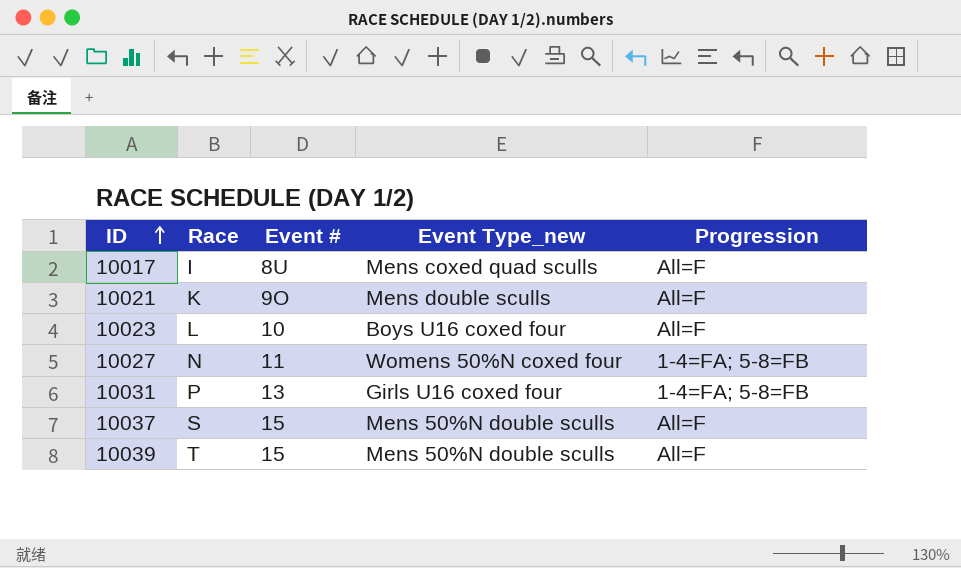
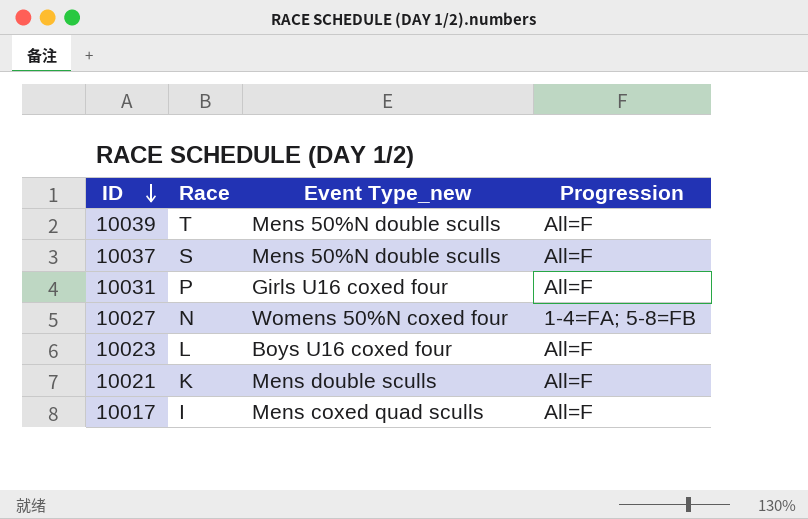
row order: ID ascending -> ID descending
column Event # | position: 3 -> none
10031 | Progression: 1-4=FA; 5-8=FB -> All=F

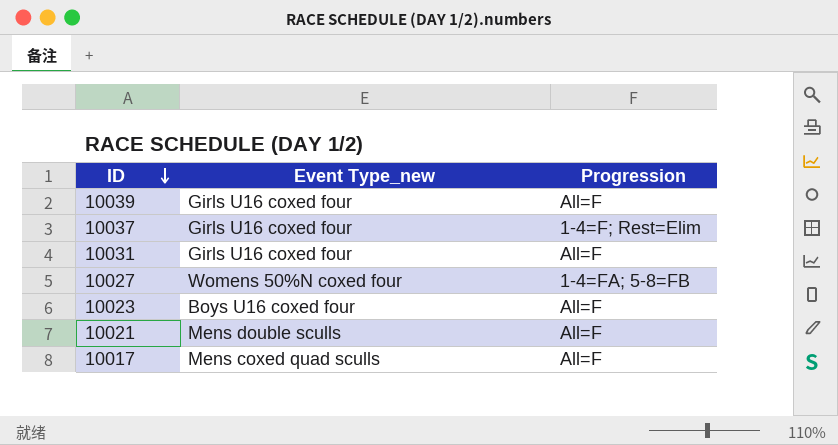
column Race | position: 2 -> none
10039 | Event Type_new: Mens 50%N double sculls -> Girls U16 coxed four
10037 | Event Type_new: Mens 50%N double sculls -> Girls U16 coxed four
10037 | Progression: All=F -> 1-4=F; Rest=Elim

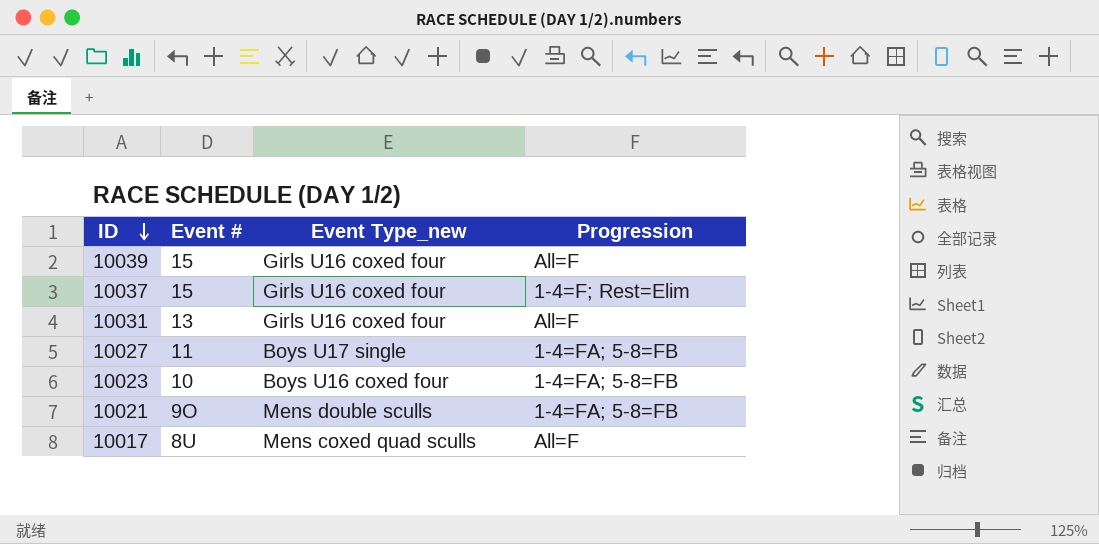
column Event # | position: none -> 2
10027 | Event Type_new: Womens 50%N coxed four -> Boys U17 single
10023 | Progression: All=F -> 1-4=FA; 5-8=FB
10021 | Progression: All=F -> 1-4=FA; 5-8=FB

